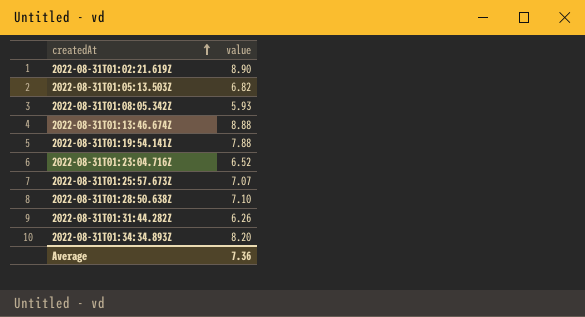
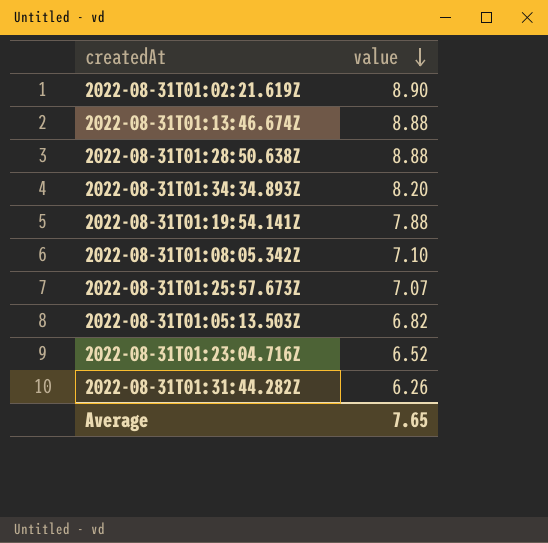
row order: createdAt ascending -> value descending
2022-08-31T01:28:50.638Z | value: 7.10 -> 8.88
2022-08-31T01:08:05.342Z | value: 5.93 -> 7.10
Average | value: 7.36 -> 7.65

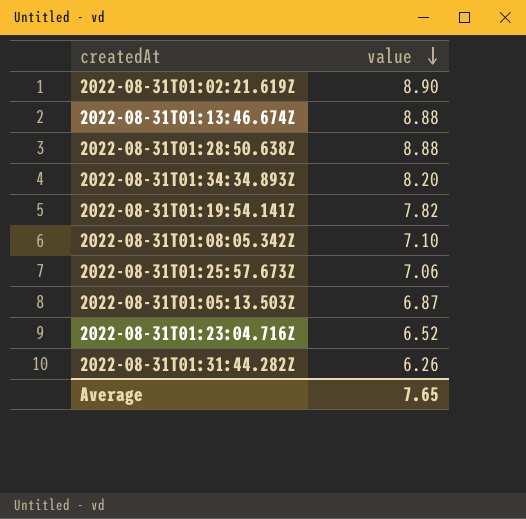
2022-08-31T01:19:54.141Z | value: 7.88 -> 7.82
2022-08-31T01:25:57.673Z | value: 7.07 -> 7.06
2022-08-31T01:05:13.503Z | value: 6.82 -> 6.87

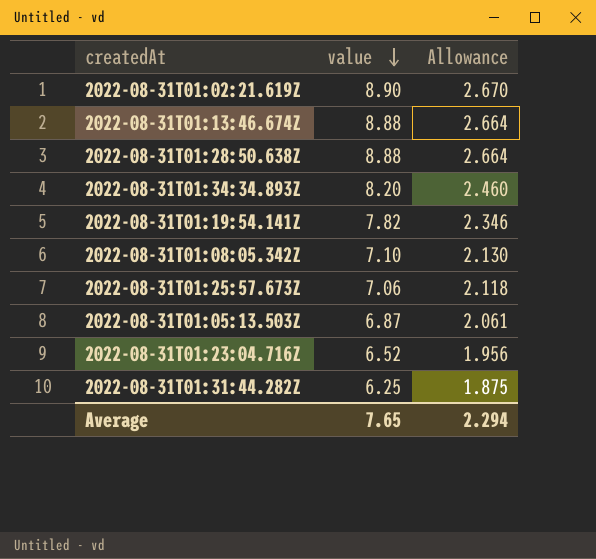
column Allowance | formula: none -> [value] * 0.3
2022-08-31T01:31:44.282Z | value: 6.26 -> 6.25

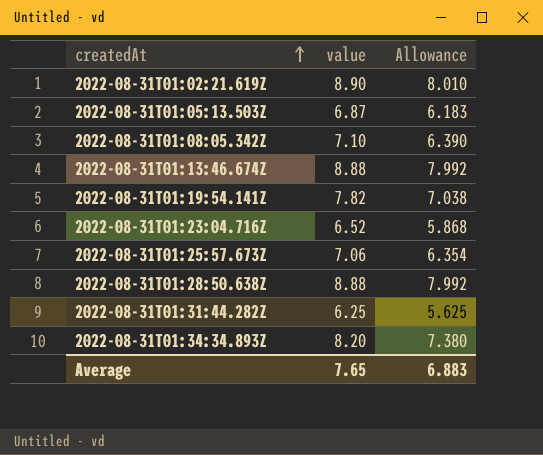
row order: value descending -> createdAt ascending
column Allowance | formula: [value] * 0.3 -> [value] * 0.9
Average | Allowance: 2.294 -> 6.883

